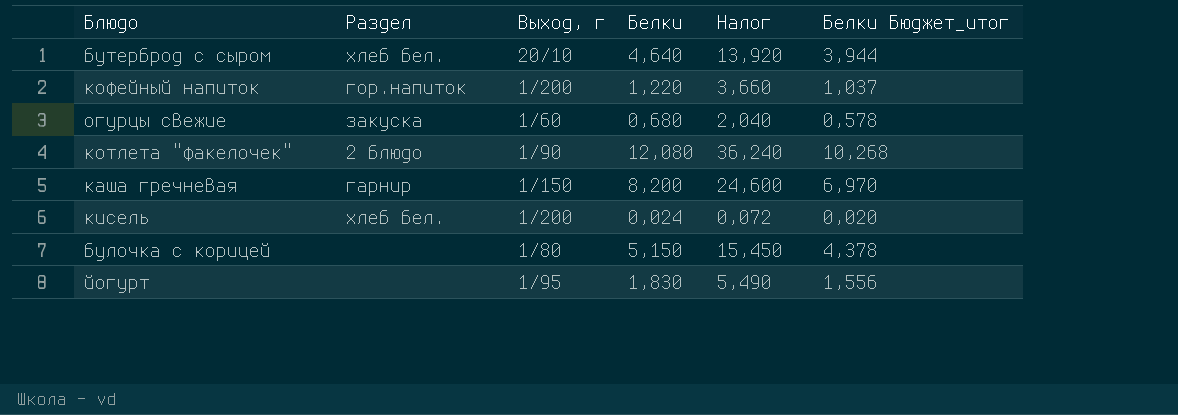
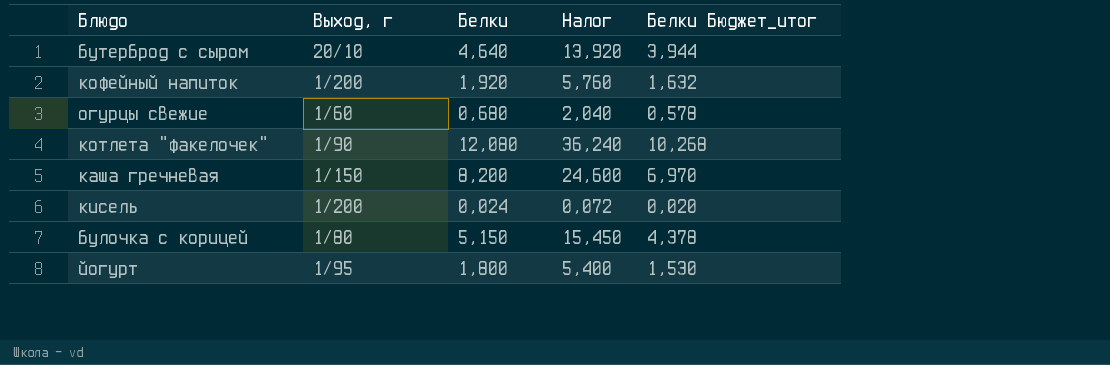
column Раздел | position: 2 -> none
кофейный напиток | Белки: 1,220 -> 1,920
кофейный напиток | Налог: 3,660 -> 5,760
кофейный напиток | Белки Бюджет_итог: 1,037 -> 1,632
йогурт | Белки: 1,830 -> 1,800
йогурт | Налог: 5,490 -> 5,400
йогурт | Белки Бюджет_итог: 1,556 -> 1,530

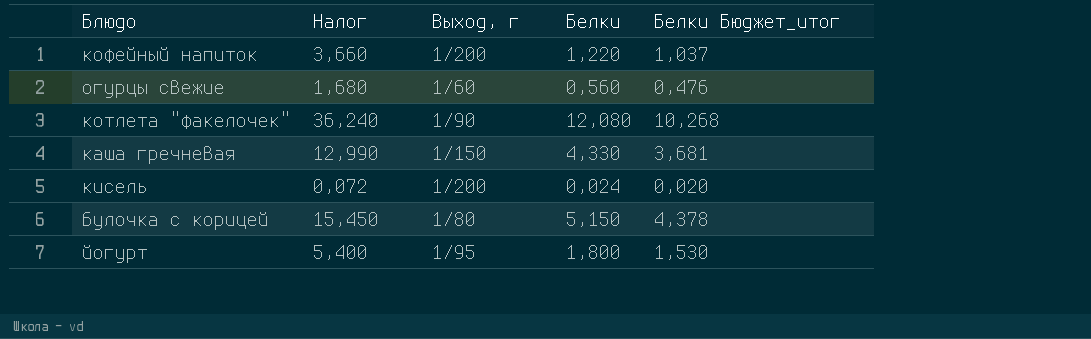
column Налог | position: 4 -> 2
row бутерброд с сыром: 20/10 | 4,640 | 13,920 | 3,944 -> none
кофейный напиток | Налог: 5,760 -> 3,660
кофейный напиток | Белки: 1,920 -> 1,220
кофейный напиток | Белки Бюджет_итог: 1,632 -> 1,037
огурцы свежие | Налог: 2,040 -> 1,680
огурцы свежие | Белки: 0,680 -> 0,560
огурцы свежие | Белки Бюджет_итог: 0,578 -> 0,476
каша гречневая | Налог: 24,600 -> 12,990
каша гречневая | Белки: 8,200 -> 4,330
каша гречневая | Белки Бюджет_итог: 6,970 -> 3,681

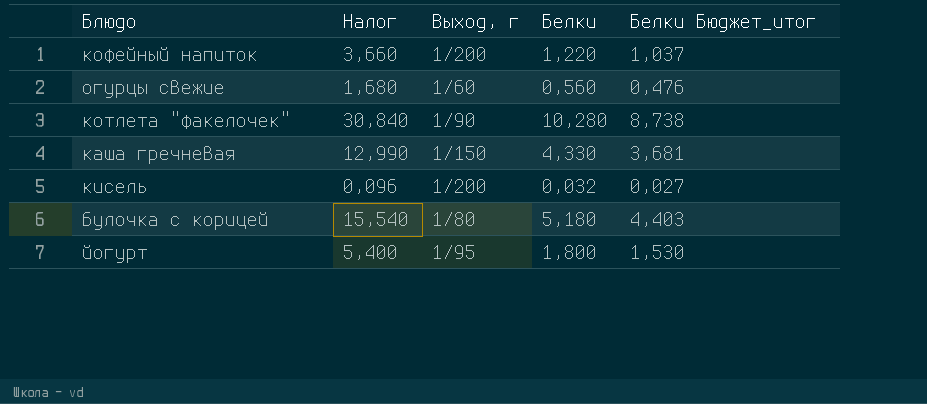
котлета "факелочек" | Налог: 36,240 -> 30,840
котлета "факелочек" | Белки: 12,080 -> 10,280
котлета "факелочек" | Белки Бюджет_итог: 10,268 -> 8,738
кисель | Налог: 0,072 -> 0,096
кисель | Белки: 0,024 -> 0,032
кисель | Белки Бюджет_итог: 0,020 -> 0,027
булочка с корицей | Налог: 15,450 -> 15,540
булочка с корицей | Белки: 5,150 -> 5,180
булочка с корицей | Белки Бюджет_итог: 4,378 -> 4,403

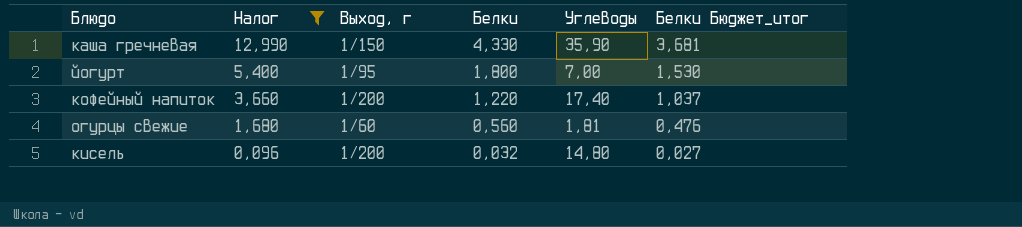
filter: none -> Налог <= 12,990
row order: none -> Налог descending
column Углеводы | position: none -> 5

